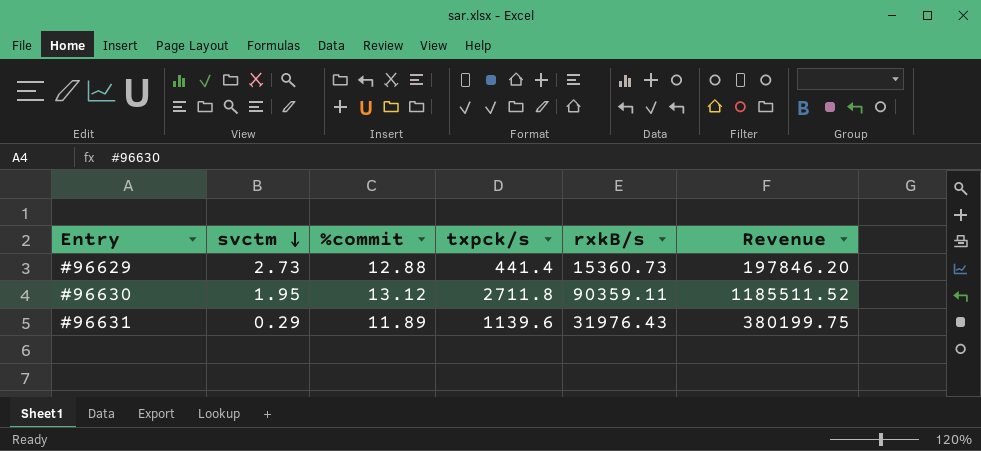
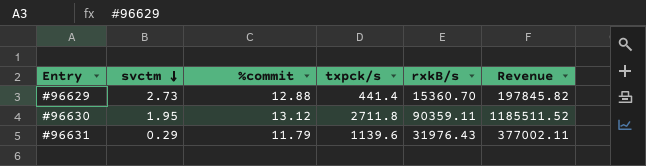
#96629 | rxkB/s: 15360.73 -> 15360.70
#96629 | Revenue: 197846.20 -> 197845.82
#96631 | %commit: 11.89 -> 11.79
#96631 | Revenue: 380199.75 -> 377002.11

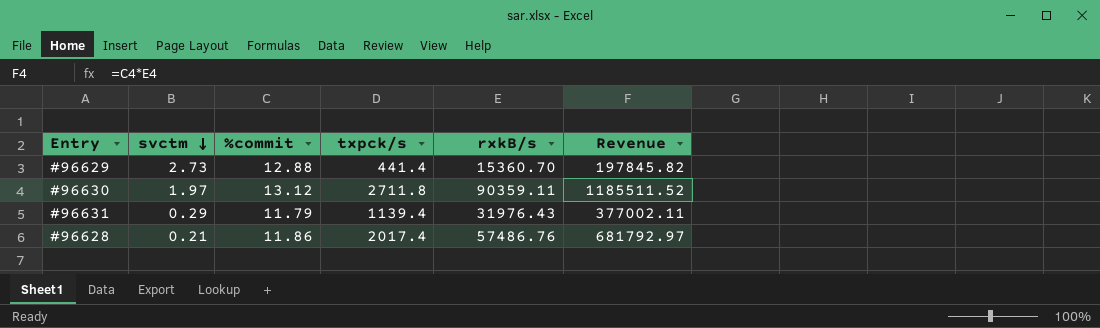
#96630 | svctm: 1.95 -> 1.97
#96631 | txpck/s: 1139.6 -> 1139.4
row #96628: none -> 0.21 | 11.86 | 2017.4 | 57486.76 | 681792.97

